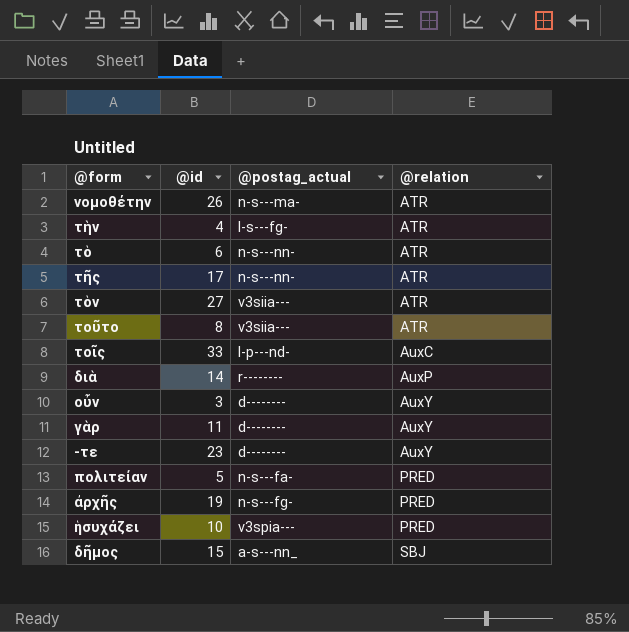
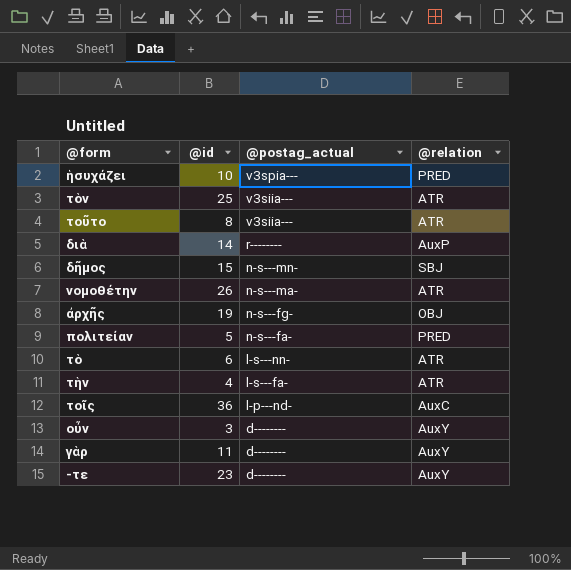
row order: @relation ascending -> @postag_actual descending
row τῆς: 17 | n-s---nn- | ATR -> none
τὸν | @id: 27 -> 25
δῆμος | @postag_actual: a-s---nn_ -> n-s---mn-
ἀρχῆς | @relation: PRED -> OBJ
τὸ | @postag_actual: n-s---nn- -> l-s---nn-
τὴν | @postag_actual: l-s---fg- -> l-s---fa-
τοῖς | @id: 33 -> 36

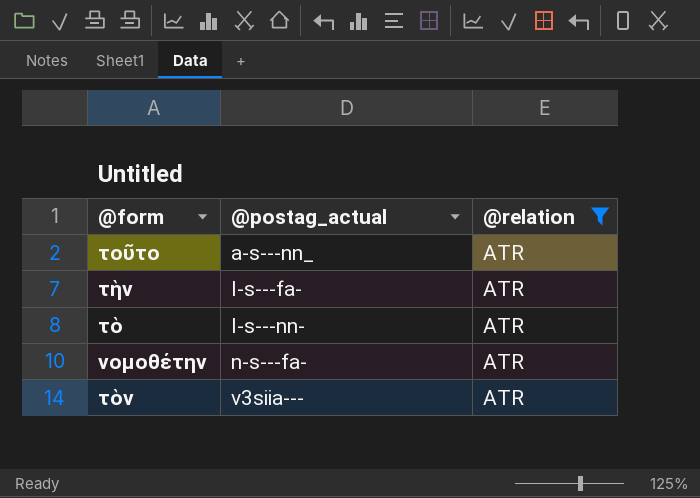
filter: none -> @relation = ATR
row order: @postag_actual descending -> @postag_actual ascending
column @id | position: 2 -> none
τοῦτο | @postag_actual: v3siia--- -> a-s---nn_
νομοθέτην | @postag_actual: n-s---ma- -> n-s---fa-

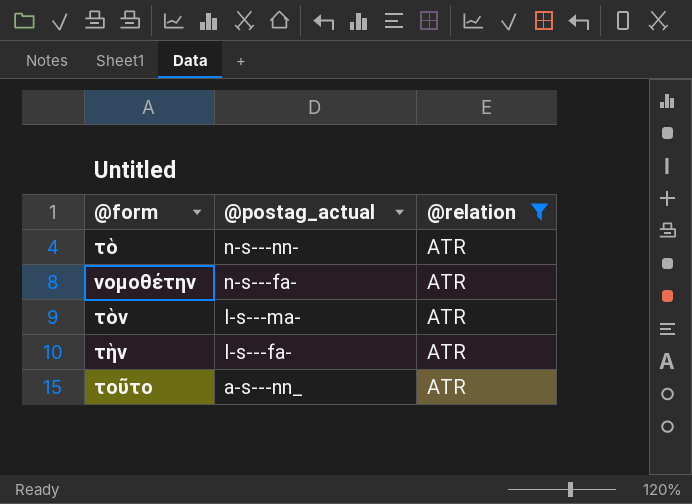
row order: @postag_actual ascending -> @postag_actual descending
τὸ | @postag_actual: l-s---nn- -> n-s---nn-
τὸν | @postag_actual: v3siia--- -> l-s---ma-

